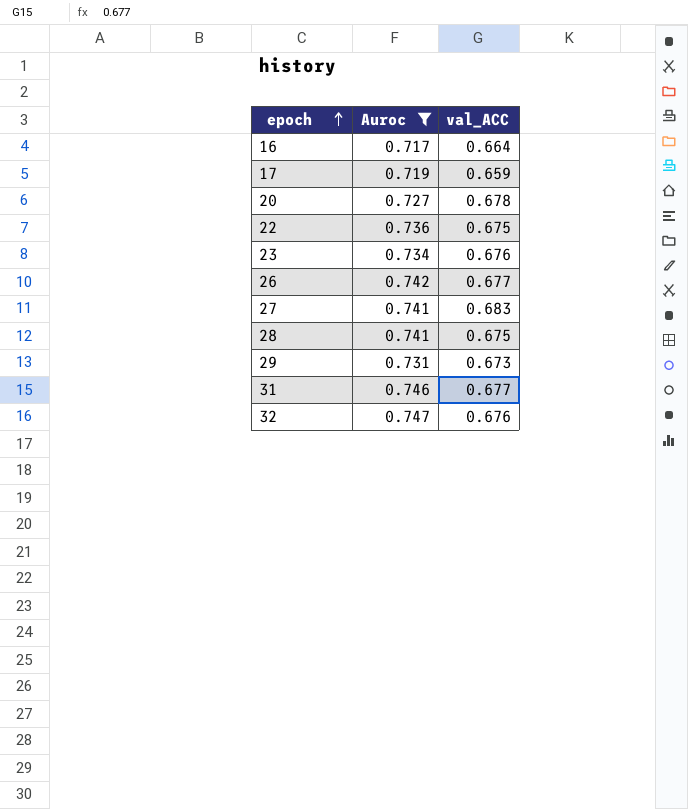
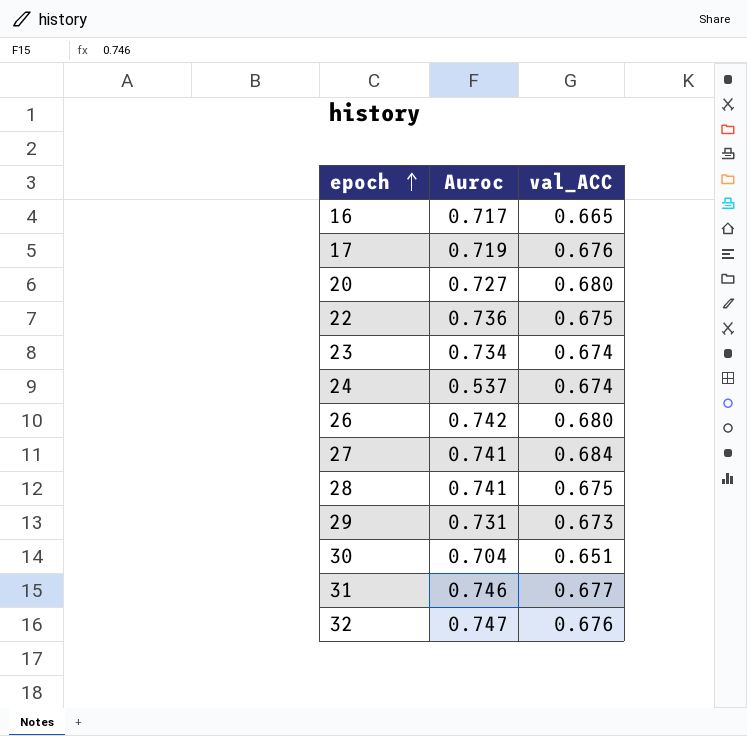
filter: Auroc >= 0.717 -> none
16 | val_ACC: 0.664 -> 0.665
17 | val_ACC: 0.659 -> 0.676
20 | val_ACC: 0.678 -> 0.680
23 | val_ACC: 0.676 -> 0.674
26 | val_ACC: 0.677 -> 0.680
27 | val_ACC: 0.683 -> 0.684

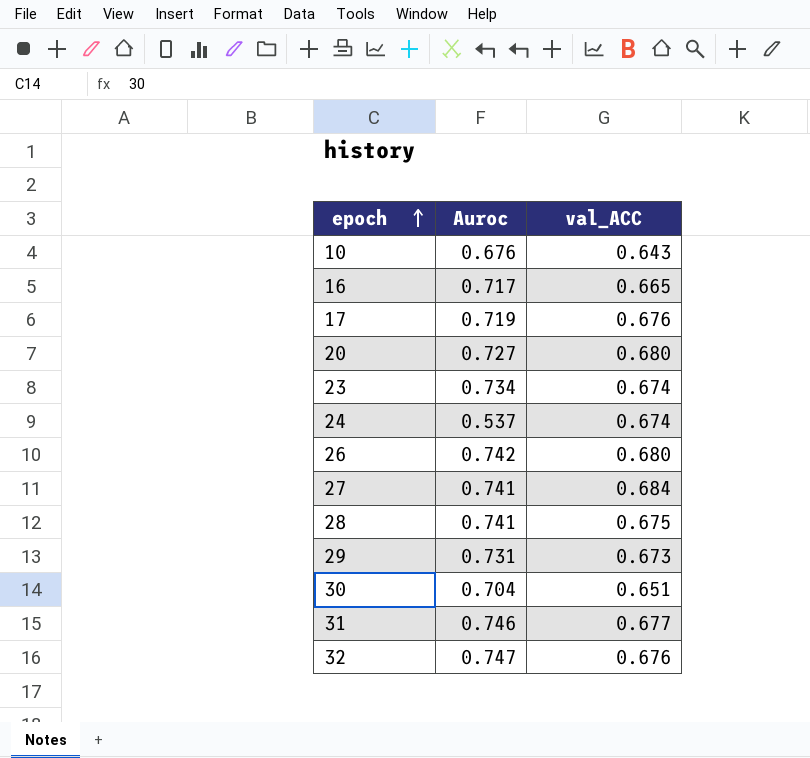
row 22: 0.736 | 0.675 -> none
row 10: none -> 0.676 | 0.643

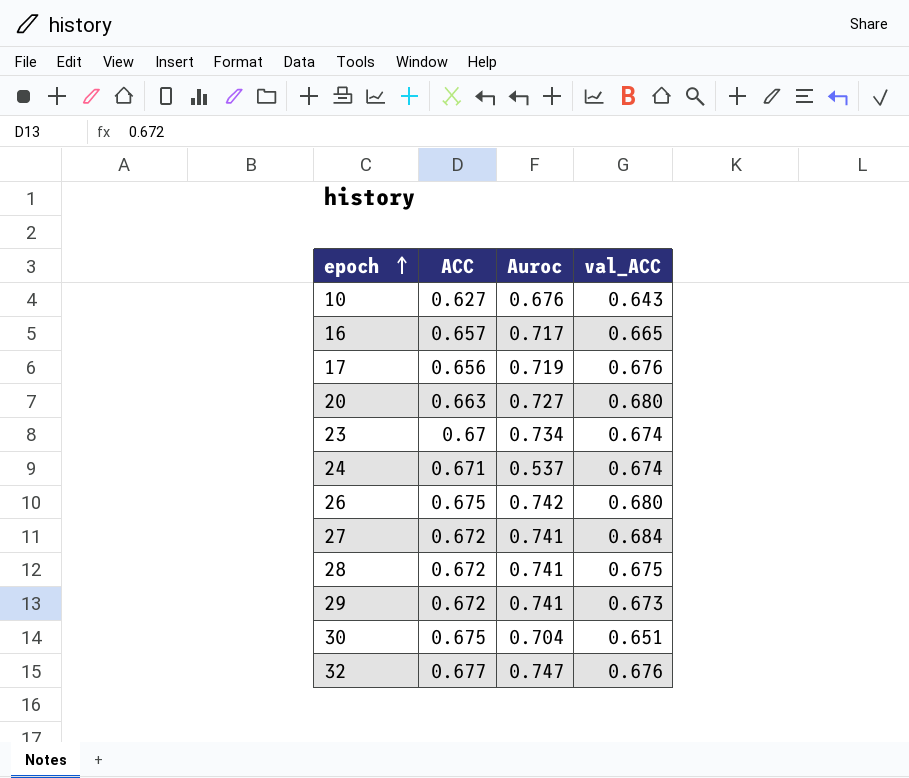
column ACC | position: none -> 2
row 31: 0.746 | 0.677 -> none
29 | Auroc: 0.731 -> 0.741

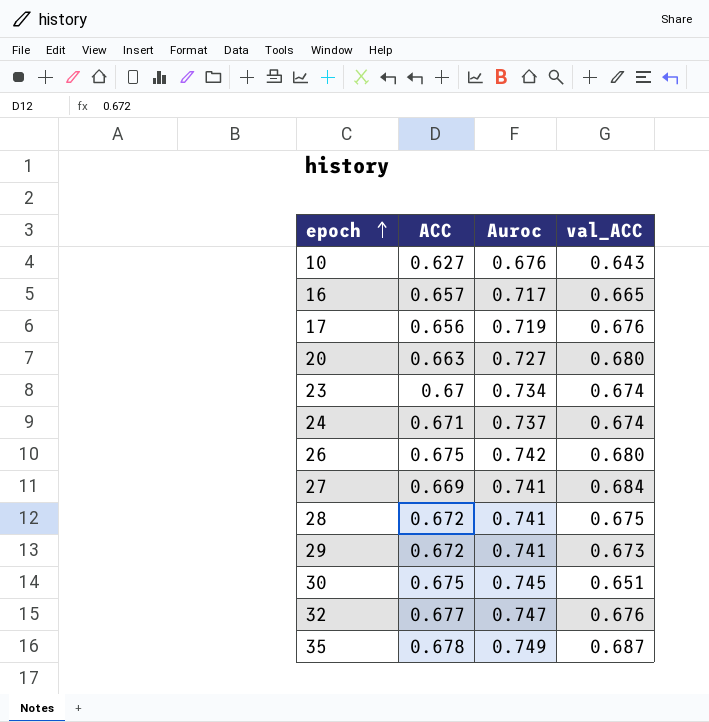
24 | Auroc: 0.537 -> 0.737
27 | ACC: 0.672 -> 0.669
30 | Auroc: 0.704 -> 0.745
row 35: none -> 0.678 | 0.749 | 0.687

